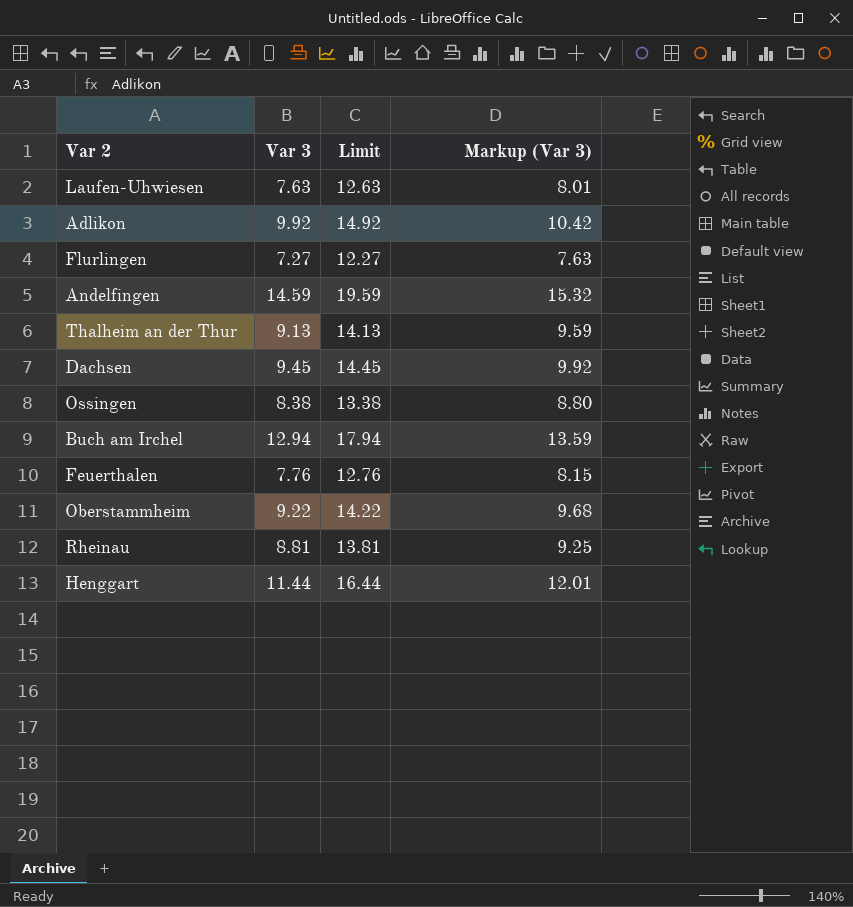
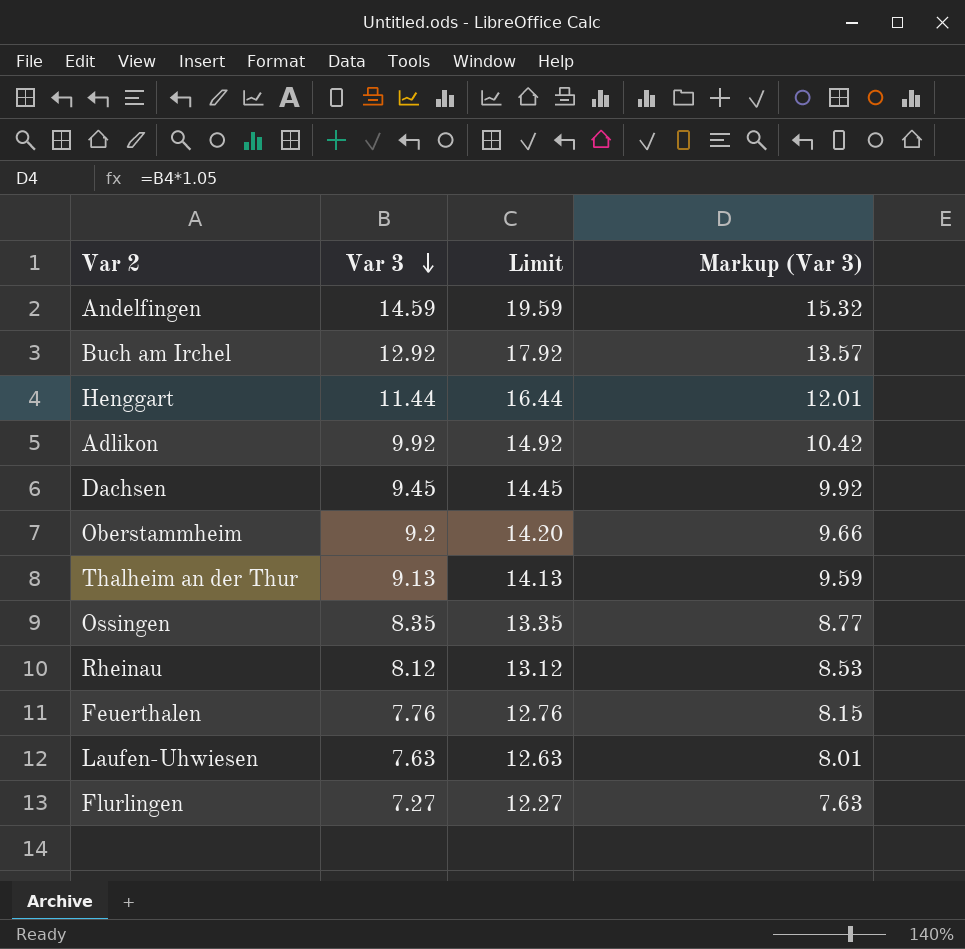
row order: none -> Var 3 descending
Buch am Irchel | Var 3: 12.94 -> 12.92
Buch am Irchel | Limit: 17.94 -> 17.92
Buch am Irchel | Markup (Var 3): 13.59 -> 13.57
Oberstammheim | Var 3: 9.22 -> 9.2
Oberstammheim | Limit: 14.22 -> 14.20
Oberstammheim | Markup (Var 3): 9.68 -> 9.66
Ossingen | Var 3: 8.38 -> 8.35
Ossingen | Limit: 13.38 -> 13.35
Ossingen | Markup (Var 3): 8.80 -> 8.77
Rheinau | Var 3: 8.81 -> 8.12
Rheinau | Limit: 13.81 -> 13.12
Rheinau | Markup (Var 3): 9.25 -> 8.53

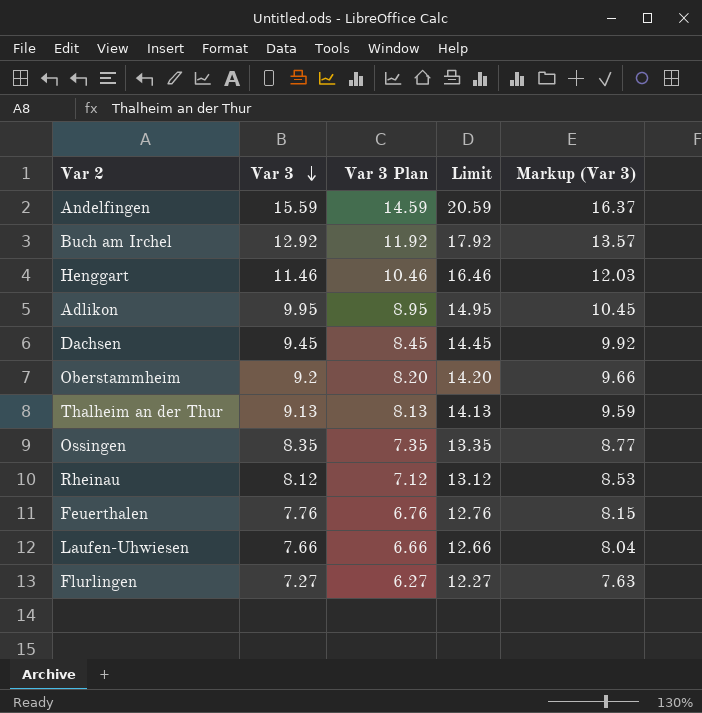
column Var 3 Plan | formula: none -> [Var 3] - 1
Andelfingen | Var 3: 14.59 -> 15.59
Andelfingen | Limit: 19.59 -> 20.59
Andelfingen | Markup (Var 3): 15.32 -> 16.37
Henggart | Var 3: 11.44 -> 11.46
Henggart | Limit: 16.44 -> 16.46
Henggart | Markup (Var 3): 12.01 -> 12.03
Adlikon | Var 3: 9.92 -> 9.95
Adlikon | Limit: 14.92 -> 14.95
Adlikon | Markup (Var 3): 10.42 -> 10.45
Laufen-Uhwiesen | Var 3: 7.63 -> 7.66
Laufen-Uhwiesen | Limit: 12.63 -> 12.66
Laufen-Uhwiesen | Markup (Var 3): 8.01 -> 8.04

